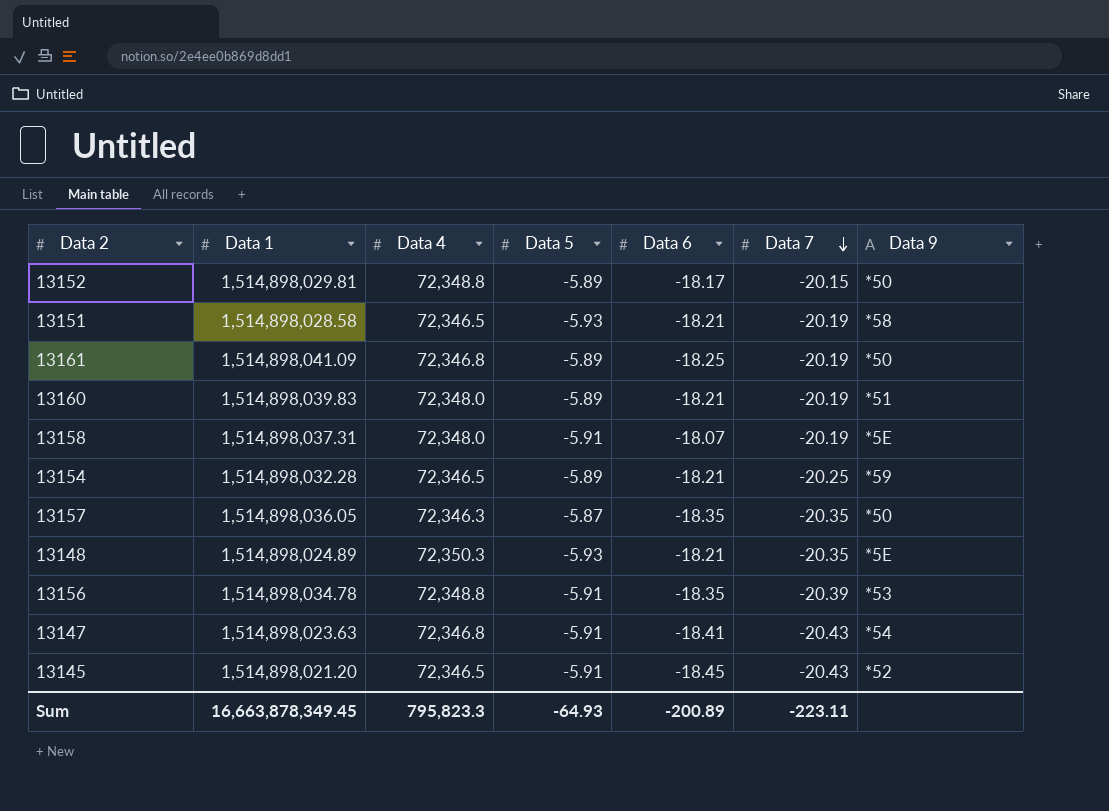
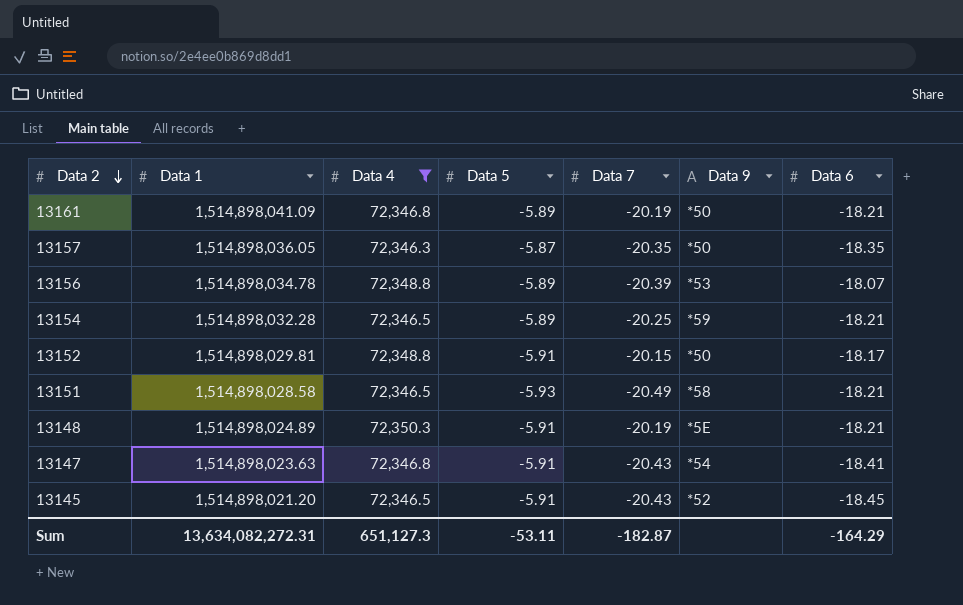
filter: none -> Data 4 != 72,348.0
row order: Data 7 descending -> Data 2 descending
column Data 6 | position: 5 -> 7
13161 | Data 6: -18.25 -> -18.21
13156 | Data 5: -5.91 -> -5.89
13156 | Data 6: -18.35 -> -18.07
13152 | Data 5: -5.89 -> -5.91
13151 | Data 7: -20.19 -> -20.49
13148 | Data 5: -5.93 -> -5.91
13148 | Data 7: -20.35 -> -20.19
Sum | Data 1: 16,663,878,349.45 -> 13,634,082,272.31
Sum | Data 4: 795,823.3 -> 651,127.3
Sum | Data 5: -64.93 -> -53.11
Sum | Data 7: -223.11 -> -182.87
Sum | Data 6: -200.89 -> -164.29

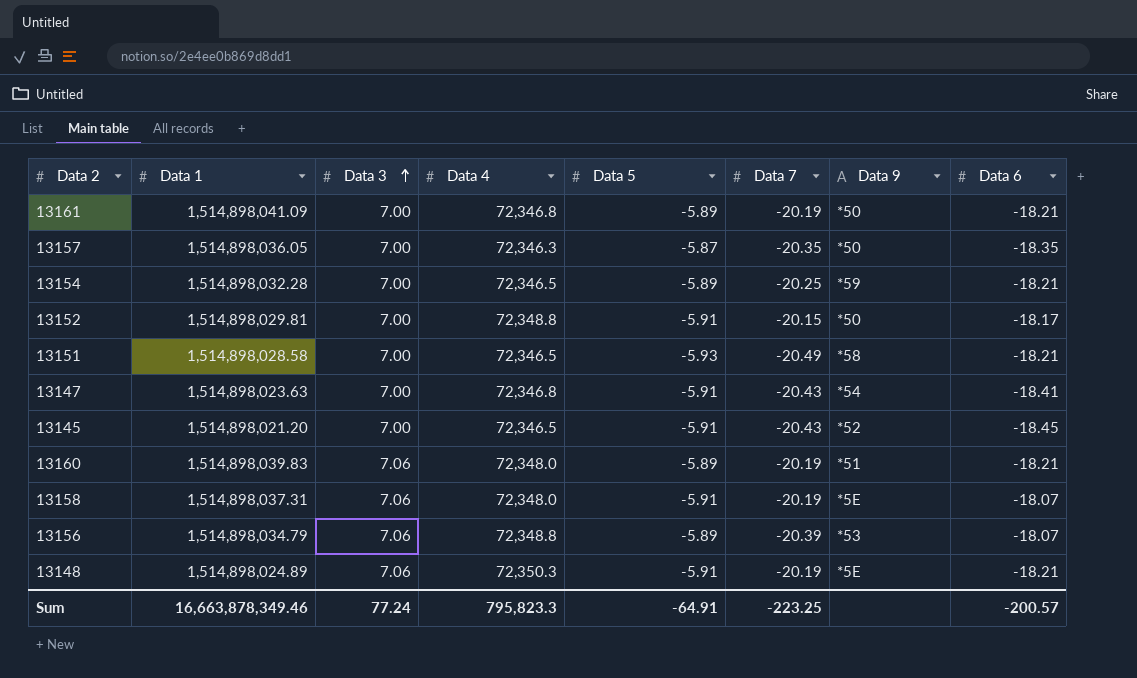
filter: Data 4 != 72,348.0 -> none
row order: Data 2 descending -> Data 3 ascending
column Data 3 | position: none -> 3
13156 | Data 1: 1,514,898,034.78 -> 1,514,898,034.79
Sum | Data 1: 13,634,082,272.31 -> 16,663,878,349.46
Sum | Data 4: 651,127.3 -> 795,823.3
Sum | Data 5: -53.11 -> -64.91
Sum | Data 7: -182.87 -> -223.25
Sum | Data 6: -164.29 -> -200.57

